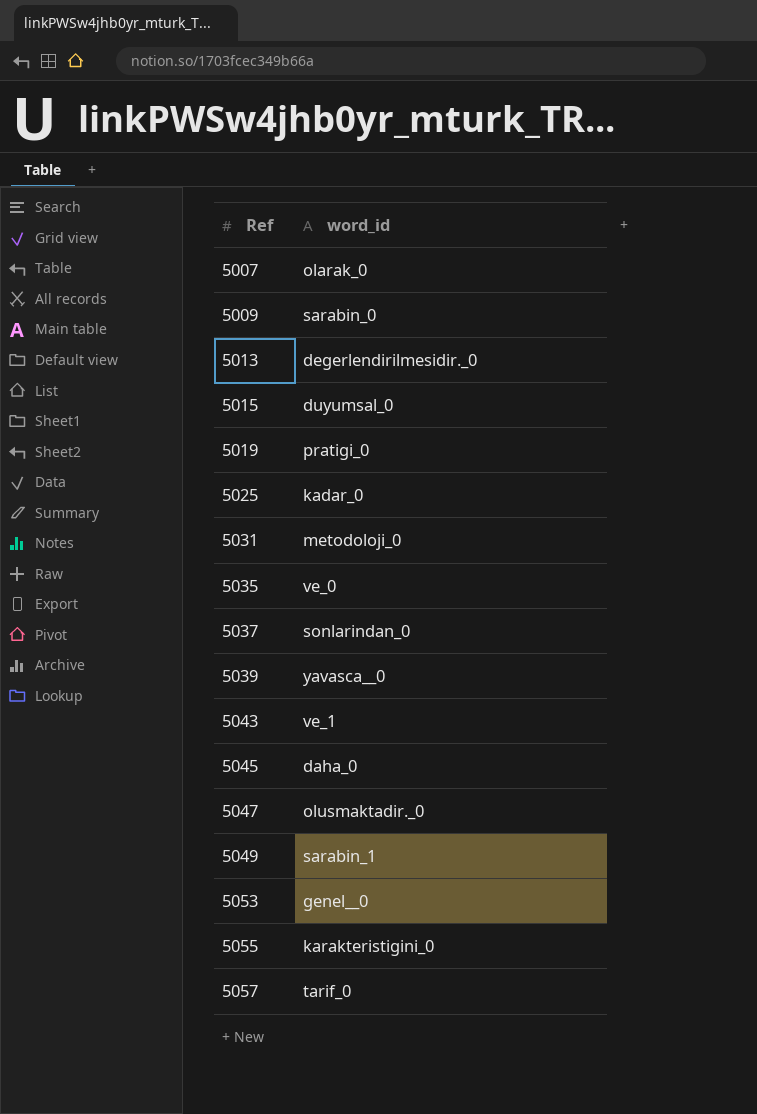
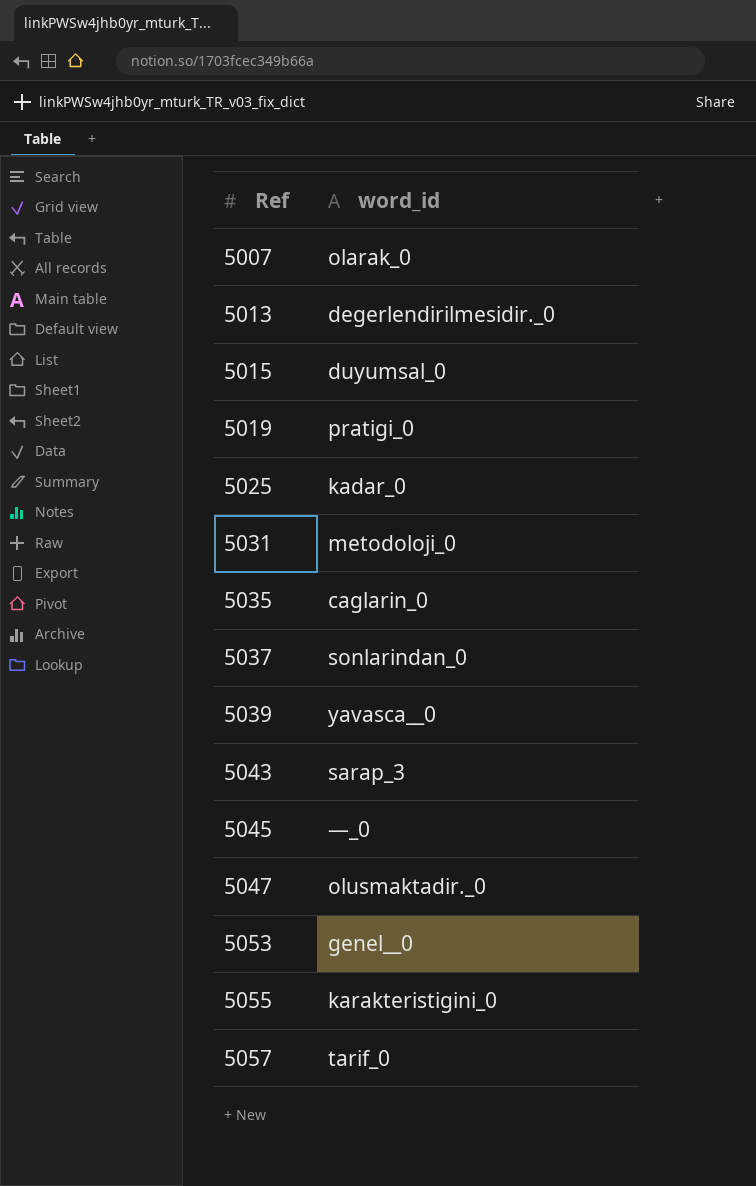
row 5009: sarabin_0 -> none
row 5049: sarabin_1 -> none
5035 | word_id: ve_0 -> caglarin_0
5043 | word_id: ve_1 -> sarap_3
5045 | word_id: daha_0 -> —_0

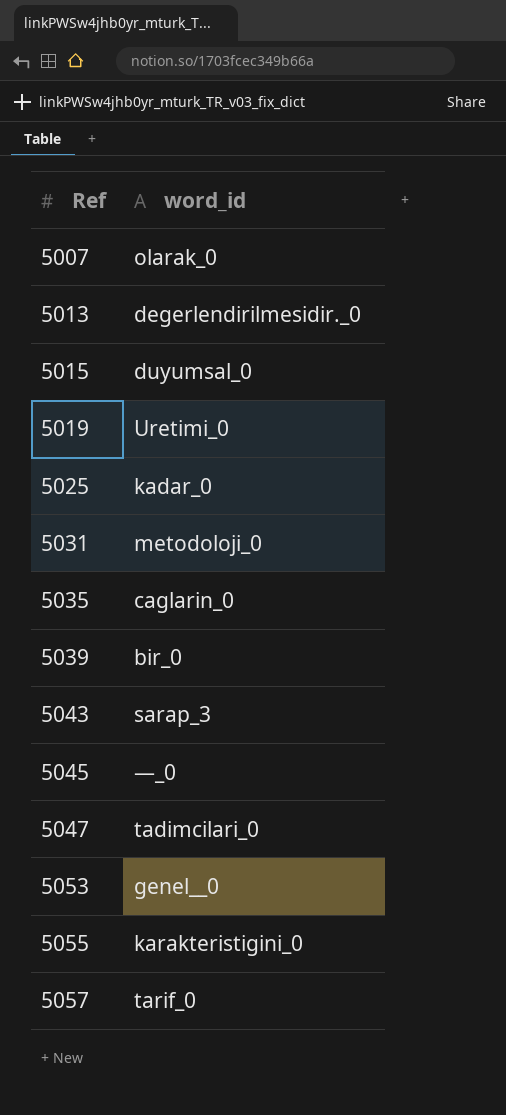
row 5037: sonlarindan_0 -> none
5019 | word_id: pratigi_0 -> Uretimi_0
5039 | word_id: yavasca__0 -> bir_0
5047 | word_id: olusmaktadir._0 -> tadimcilari_0

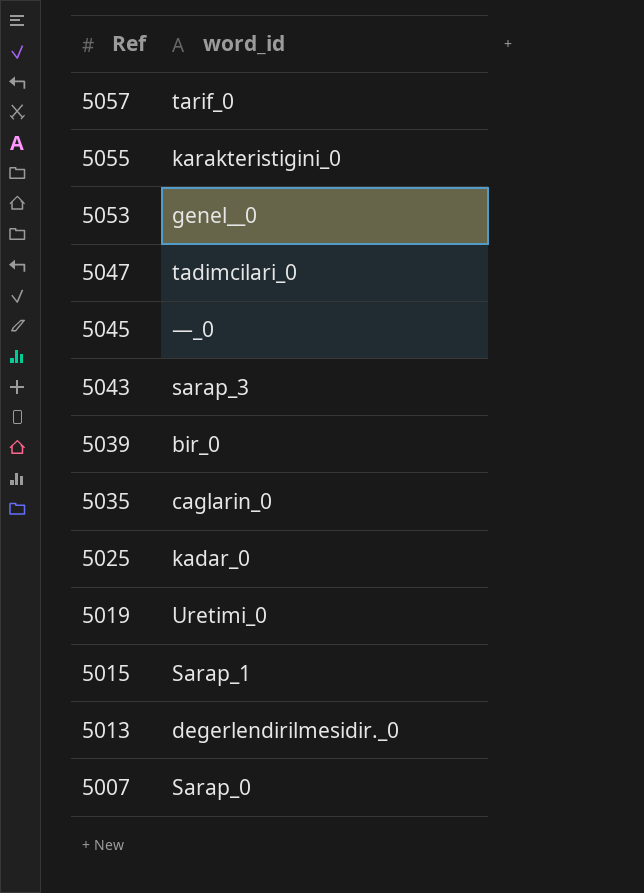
row order: Ref ascending -> Ref descending
row 5031: metodoloji_0 -> none
5015 | word_id: duyumsal_0 -> Sarap_1
5007 | word_id: olarak_0 -> Sarap_0

